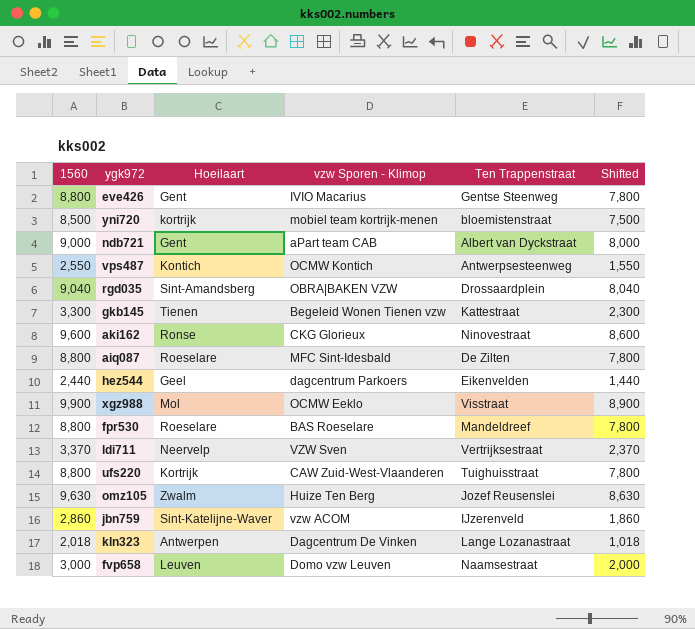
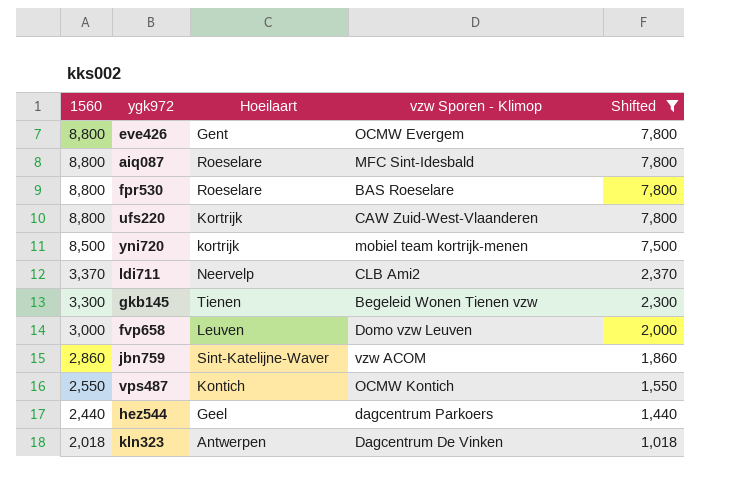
filter: none -> Shifted <= 7,800
row order: none -> 1560 descending
column Ten Trappenstraat | position: 5 -> none
eve426 | vzw Sporen - Klimop: IVIO Macarius -> OCMW Evergem
ldi711 | vzw Sporen - Klimop: VZW Sven -> CLB Ami2

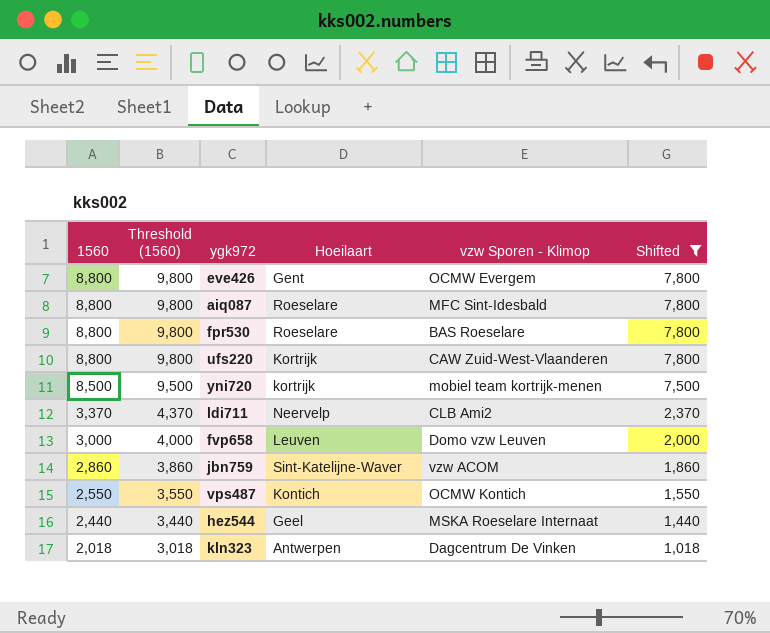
column Threshold (1560) | formula: none -> [1560] + 1000
row gkb145: 3,300 | Tienen | Begeleid Wonen Tienen vzw | 2,300 -> none
hez544 | vzw Sporen - Klimop: dagcentrum Parkoers -> MSKA Roeselare Internaat

